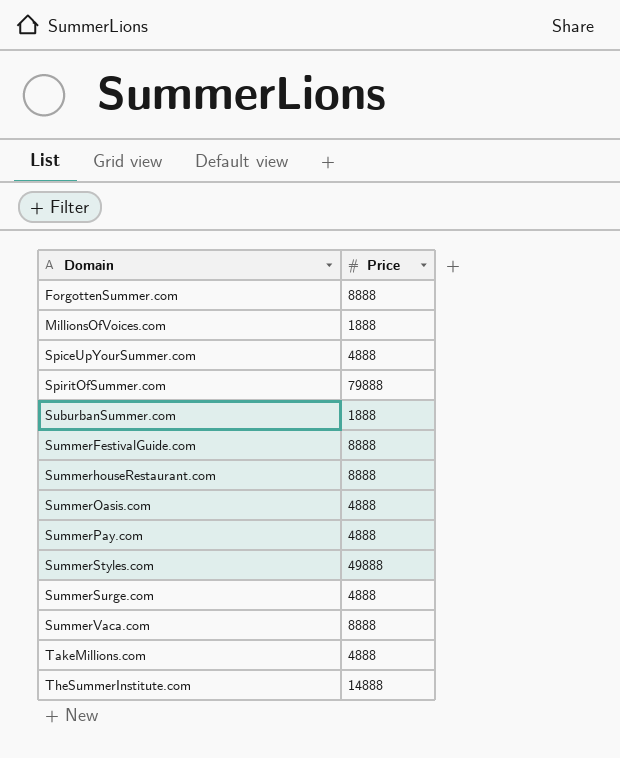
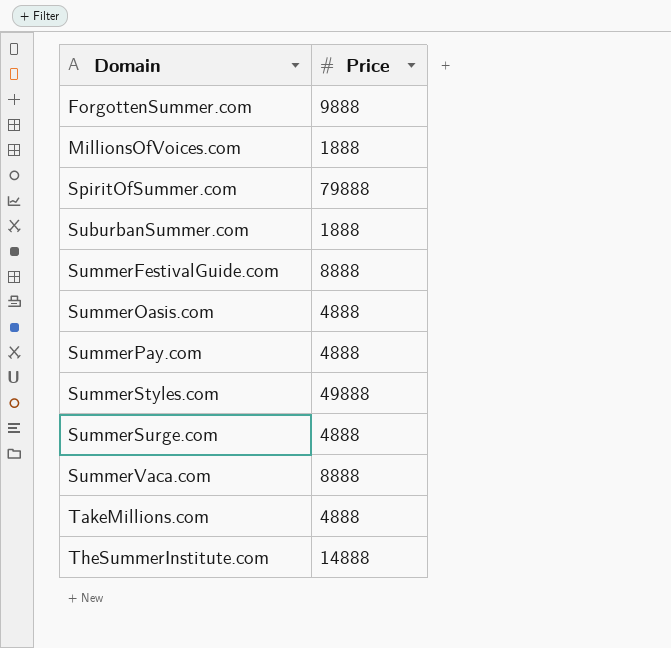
row SpiceUpYourSummer.com: 4888 -> none
row SummerhouseRestaurant.com: 8888 -> none
ForgottenSummer.com | Price: 8888 -> 9888

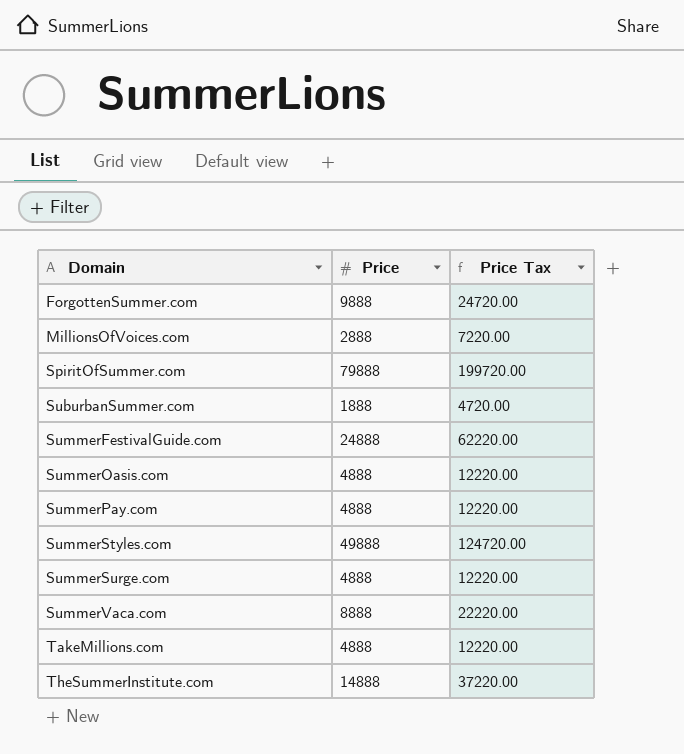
column Price Tax | formula: none -> [Price] * 2.5
MillionsOfVoices.com | Price: 1888 -> 2888
SummerFestivalGuide.com | Price: 8888 -> 24888

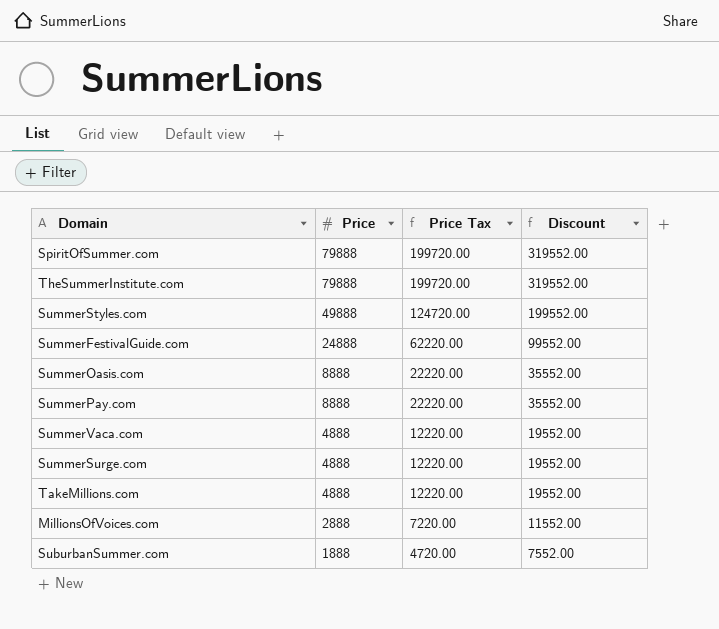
row order: Domain ascending -> Price descending
column Discount | formula: none -> [Price] * 4
row ForgottenSummer.com: 9888 | 24720.00 -> none
TheSummerInstitute.com | Price: 14888 -> 79888
TheSummerInstitute.com | Price Tax: 37220.00 -> 199720.00
SummerOasis.com | Price: 4888 -> 8888
SummerOasis.com | Price Tax: 12220.00 -> 22220.00
SummerPay.com | Price: 4888 -> 8888
SummerPay.com | Price Tax: 12220.00 -> 22220.00
SummerVaca.com | Price: 8888 -> 4888
SummerVaca.com | Price Tax: 22220.00 -> 12220.00

